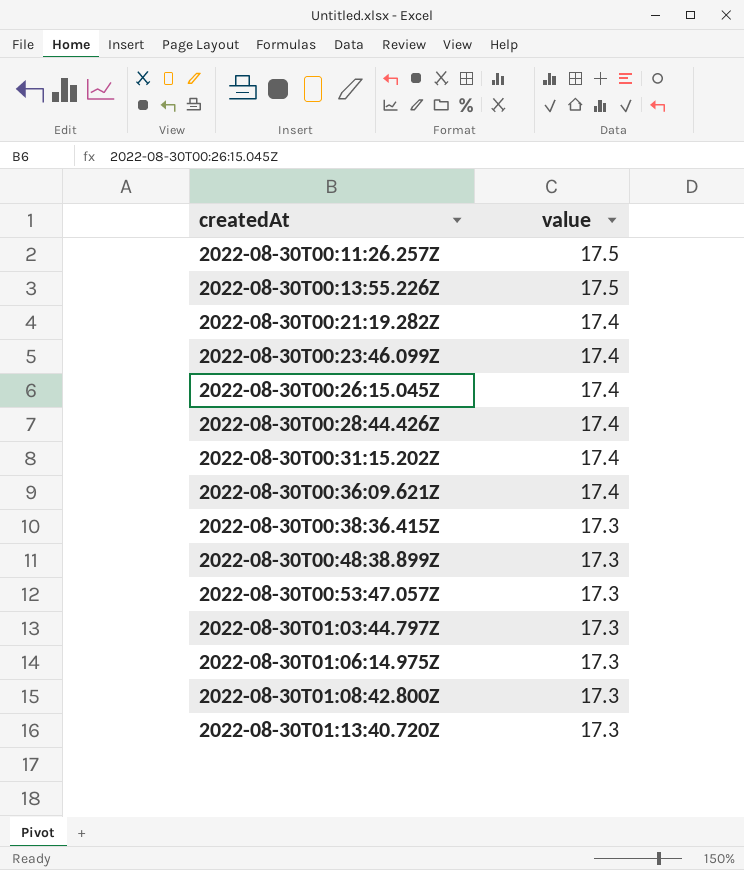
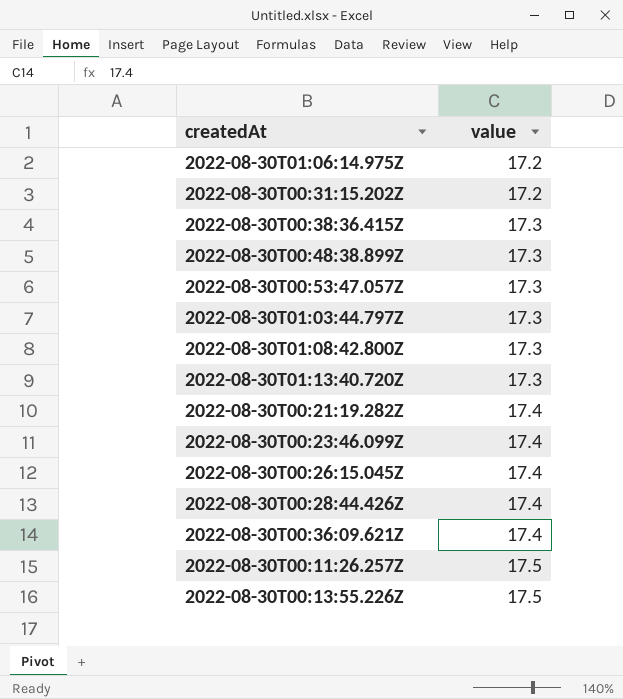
row order: createdAt ascending -> value ascending
2022-08-30T01:06:14.975Z | value: 17.3 -> 17.2
2022-08-30T00:31:15.202Z | value: 17.4 -> 17.2

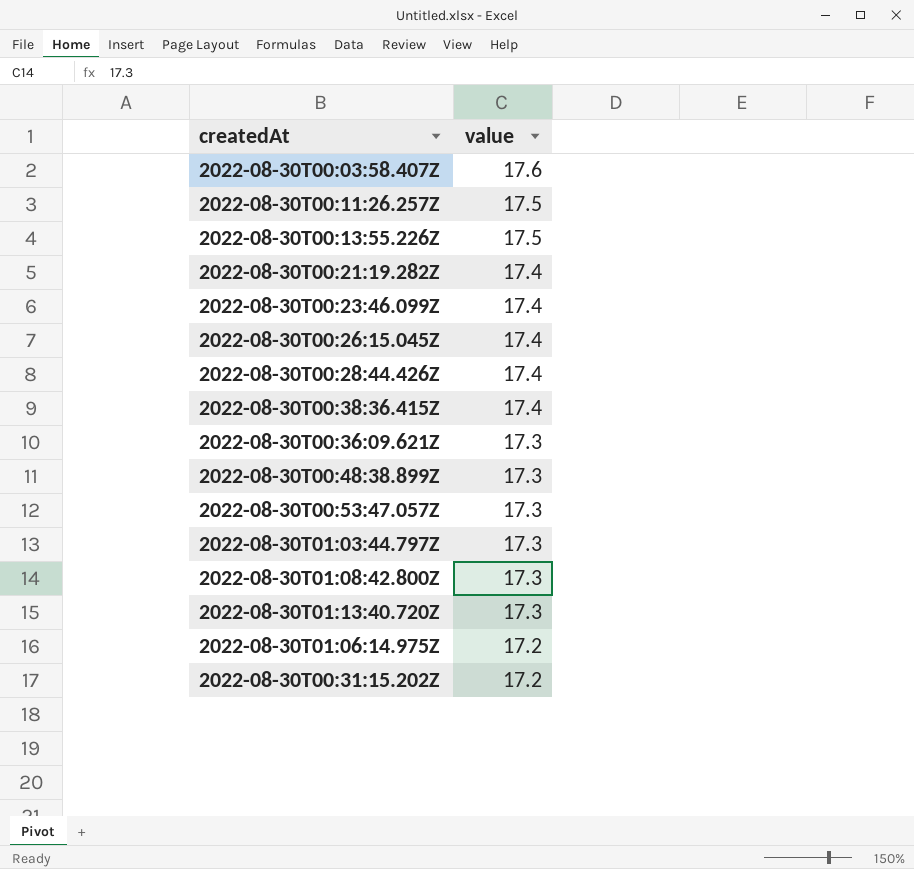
row order: value ascending -> value descending
row 2022-08-30T00:03:58.407Z: none -> 17.6
2022-08-30T00:38:36.415Z | value: 17.3 -> 17.4
2022-08-30T00:36:09.621Z | value: 17.4 -> 17.3

